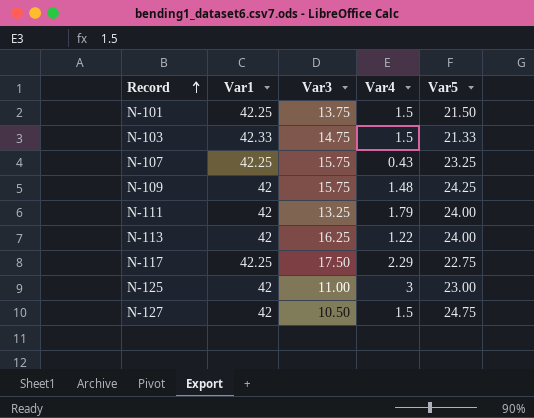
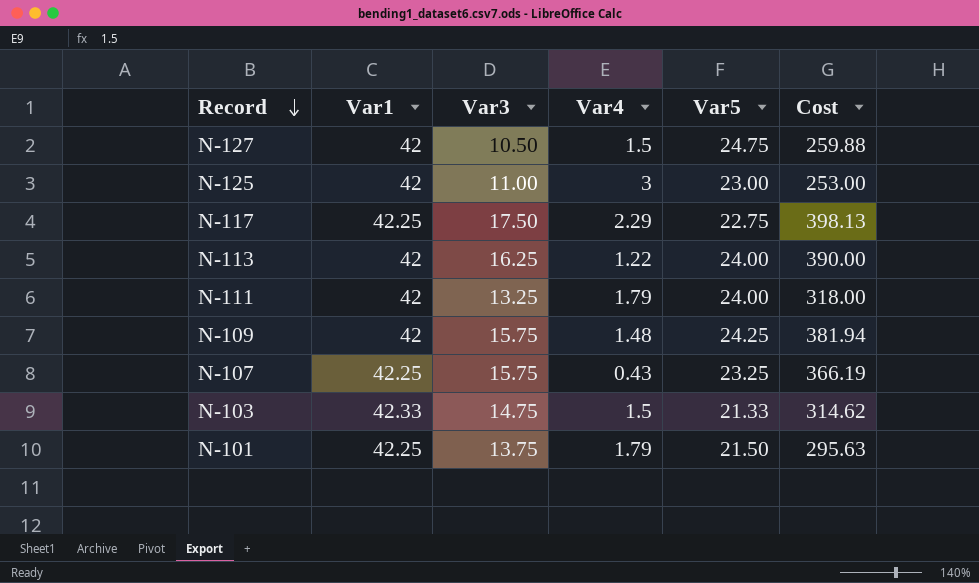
row order: Record ascending -> Record descending
column Cost | formula: none -> [Var3] * [Var5]
N-101 | Var4: 1.5 -> 1.79

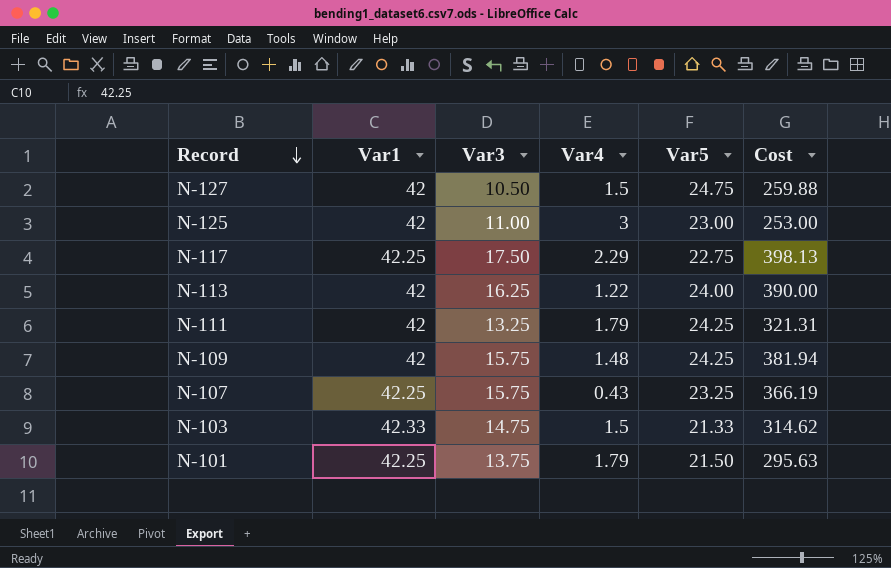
N-111 | Var5: 24.00 -> 24.25
N-111 | Cost: 318.00 -> 321.31

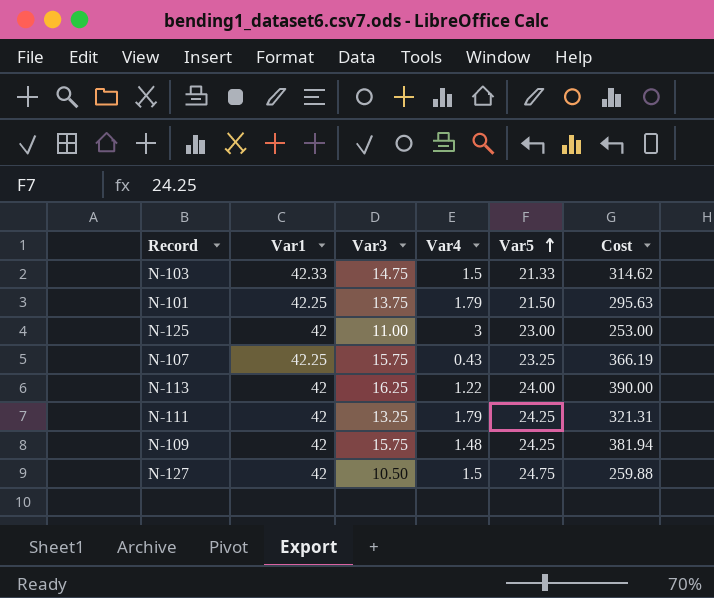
row order: Record descending -> Var5 ascending
row N-117: 42.25 | 17.50 | 2.29 | 22.75 | 398.13 -> none

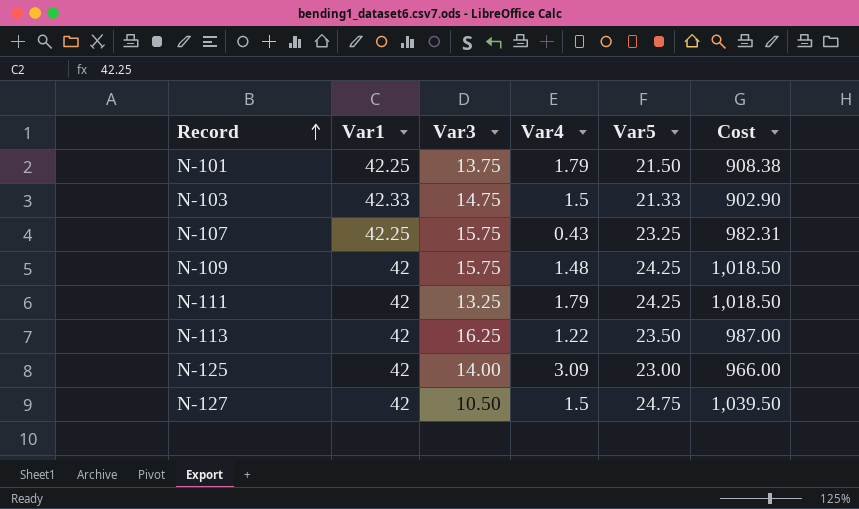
row order: Var5 ascending -> Record ascending
column Cost | formula: [Var3] * [Var5] -> [Var1] * [Var5]
N-113 | Var5: 24.00 -> 23.50
N-125 | Var3: 11.00 -> 14.00
N-125 | Var4: 3 -> 3.09

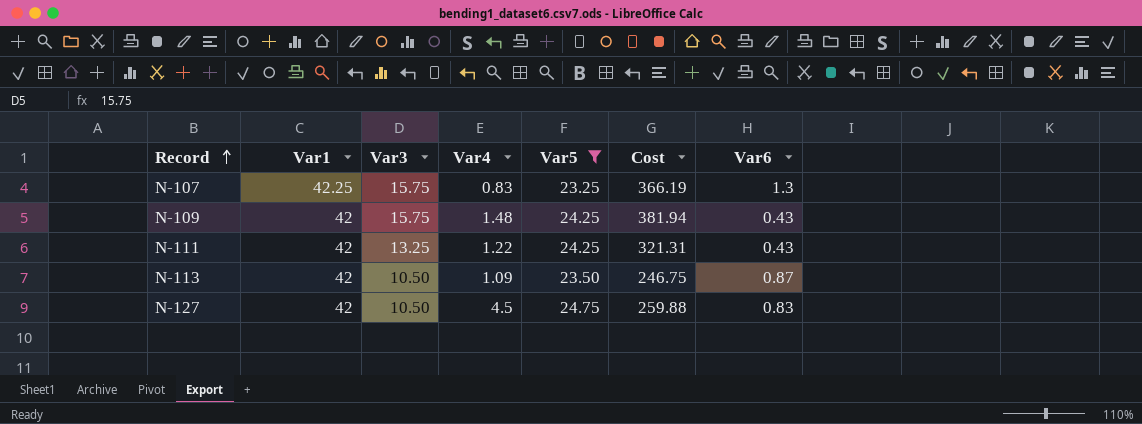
filter: none -> Var5 >= 23.25
column Cost | formula: [Var1] * [Var5] -> [Var3] * [Var5]
column Var6 | position: none -> 7
N-107 | Var4: 0.43 -> 0.83
N-111 | Var4: 1.79 -> 1.22
N-113 | Var3: 16.25 -> 10.50
N-113 | Var4: 1.22 -> 1.09
N-127 | Var4: 1.5 -> 4.5

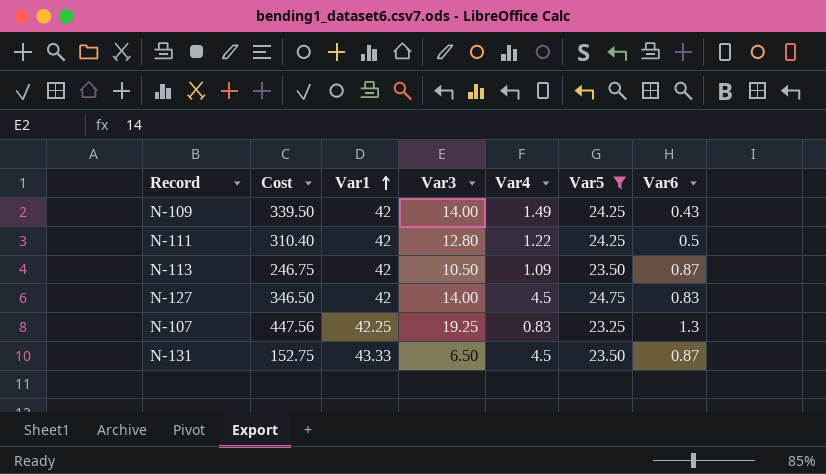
row order: Record ascending -> Var1 ascending
column Cost | position: 6 -> 2
N-109 | Cost: 381.94 -> 339.50
N-109 | Var3: 15.75 -> 14.00
N-109 | Var4: 1.48 -> 1.49
N-111 | Cost: 321.31 -> 310.40
N-111 | Var3: 13.25 -> 12.80
N-111 | Var6: 0.43 -> 0.5
N-127 | Cost: 259.88 -> 346.50
N-127 | Var3: 10.50 -> 14.00
N-107 | Cost: 366.19 -> 447.56
N-107 | Var3: 15.75 -> 19.25
row N-131: none -> 152.75 | 43.33 | 6.50 | 4.5 | 23.50 | 0.87

